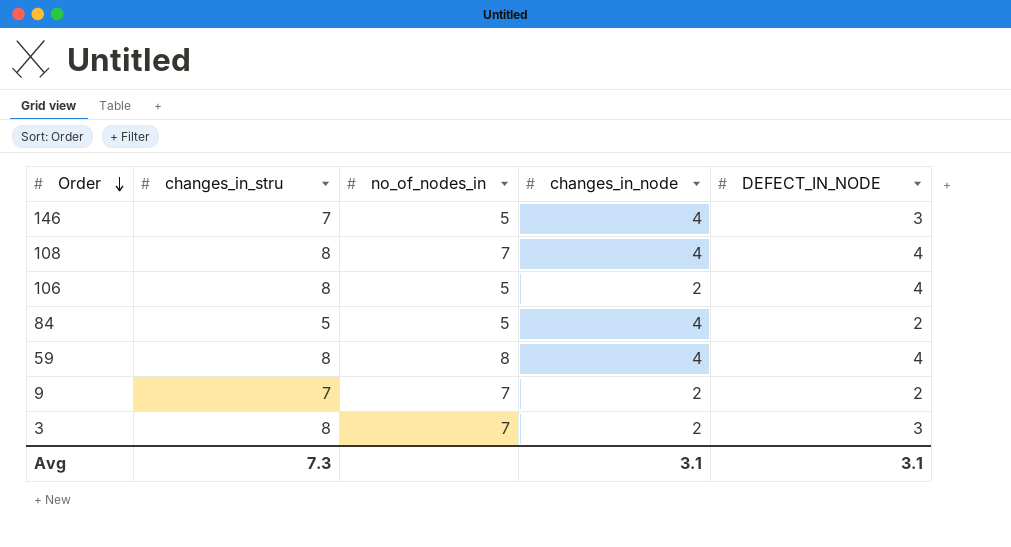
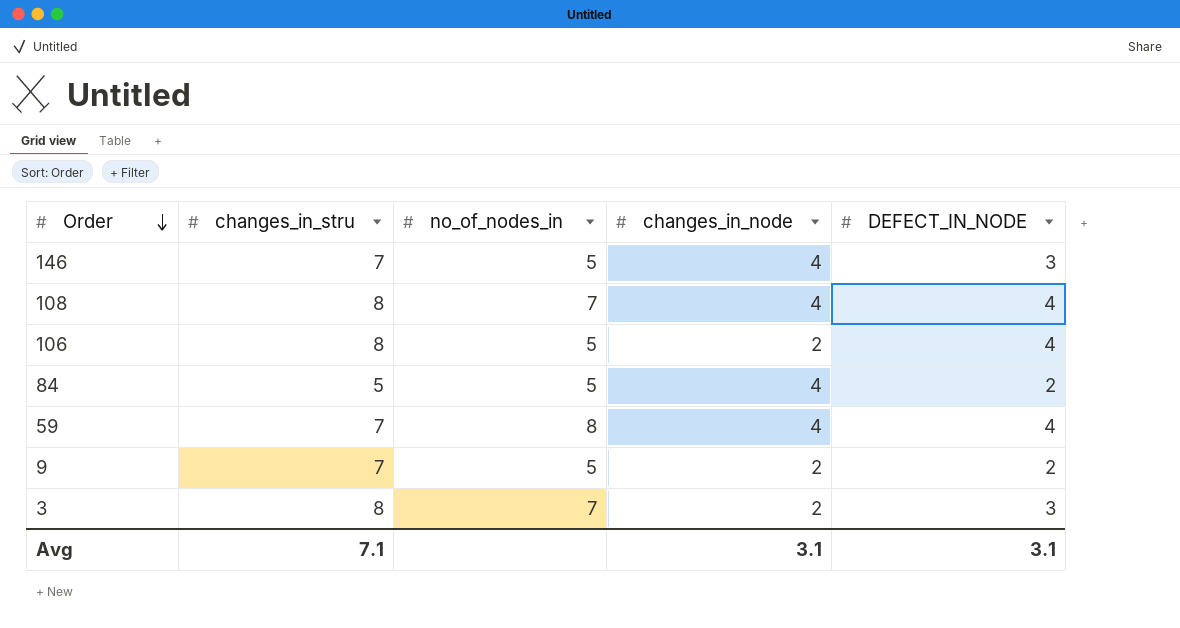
59 | changes_in_stru: 8 -> 7
9 | no_of_nodes_in: 7 -> 5
Avg | changes_in_stru: 7.3 -> 7.1

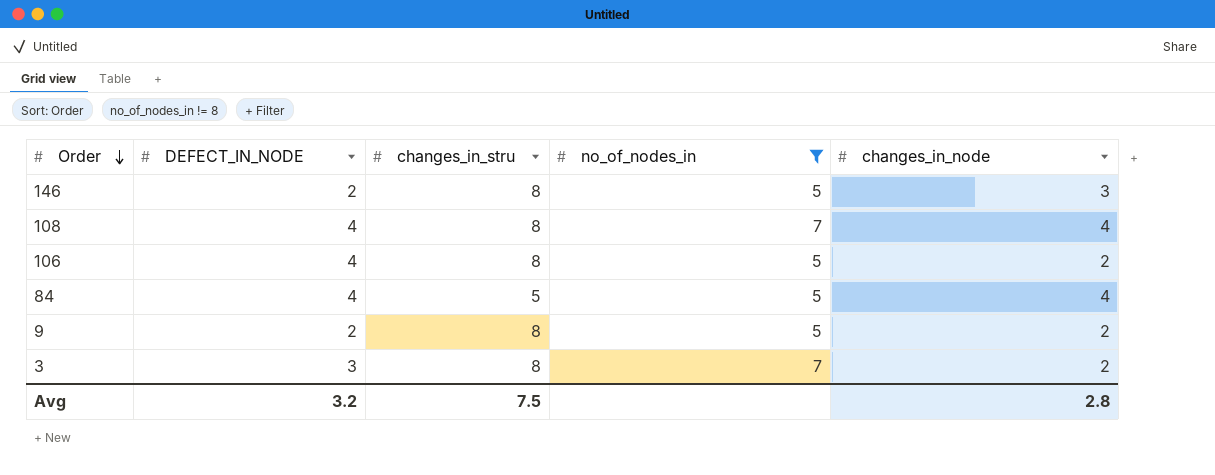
filter: none -> no_of_nodes_in != 8
column DEFECT_IN_NODE | position: 5 -> 2
146 | DEFECT_IN_NODE: 3 -> 2
146 | changes_in_stru: 7 -> 8
146 | changes_in_node: 4 -> 3
84 | DEFECT_IN_NODE: 2 -> 4
9 | changes_in_stru: 7 -> 8
Avg | DEFECT_IN_NODE: 3.1 -> 3.2
Avg | changes_in_stru: 7.1 -> 7.5
Avg | changes_in_node: 3.1 -> 2.8

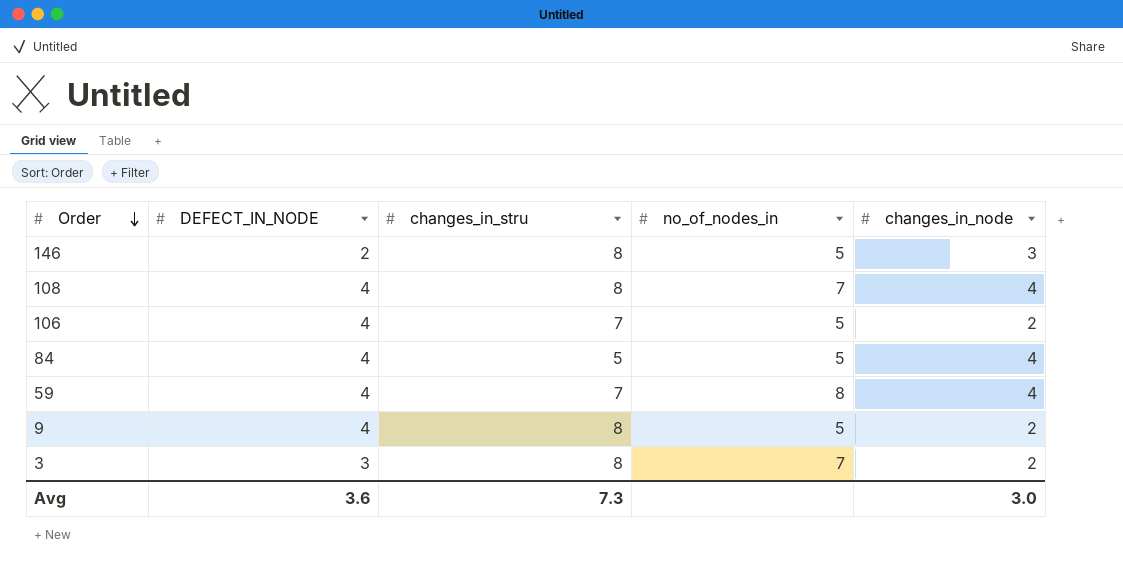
filter: no_of_nodes_in != 8 -> none
106 | changes_in_stru: 8 -> 7
9 | DEFECT_IN_NODE: 2 -> 4
Avg | DEFECT_IN_NODE: 3.2 -> 3.6
Avg | changes_in_stru: 7.5 -> 7.3
Avg | changes_in_node: 2.8 -> 3.0

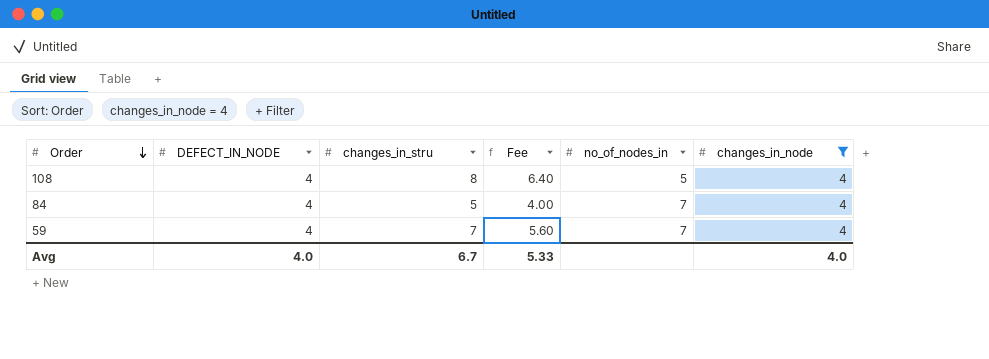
filter: none -> changes_in_node = 4
column Fee | formula: none -> [changes_in_stru] * 0.8
108 | no_of_nodes_in: 7 -> 5
84 | no_of_nodes_in: 5 -> 7
59 | no_of_nodes_in: 8 -> 7
Avg | DEFECT_IN_NODE: 3.6 -> 4.0
Avg | changes_in_stru: 7.3 -> 6.7
Avg | changes_in_node: 3.0 -> 4.0

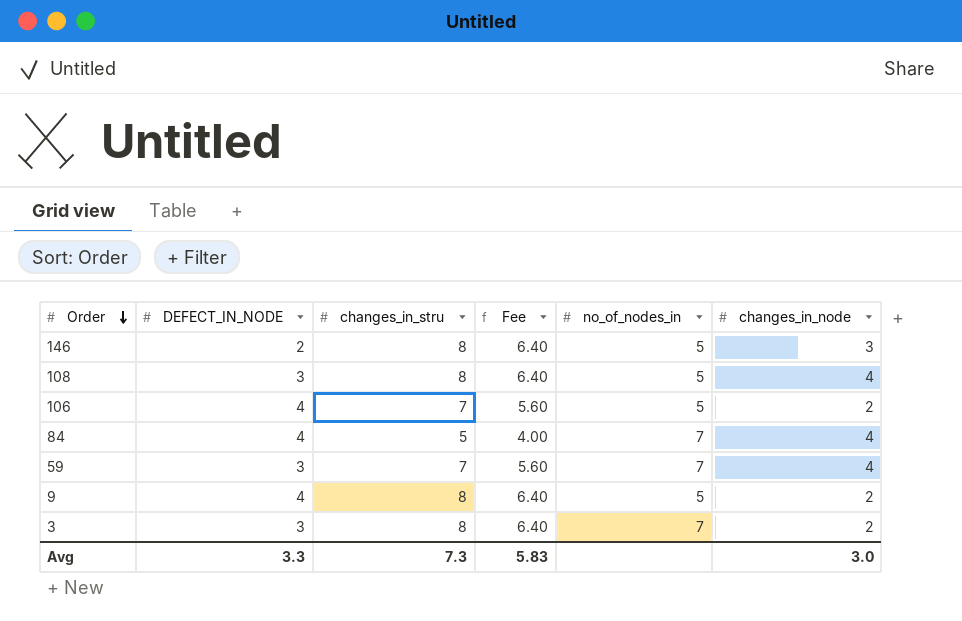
filter: changes_in_node = 4 -> none
108 | DEFECT_IN_NODE: 4 -> 3
59 | DEFECT_IN_NODE: 4 -> 3
Avg | DEFECT_IN_NODE: 4.0 -> 3.3
Avg | changes_in_stru: 6.7 -> 7.3
Avg | Fee: 5.33 -> 5.83
Avg | changes_in_node: 4.0 -> 3.0

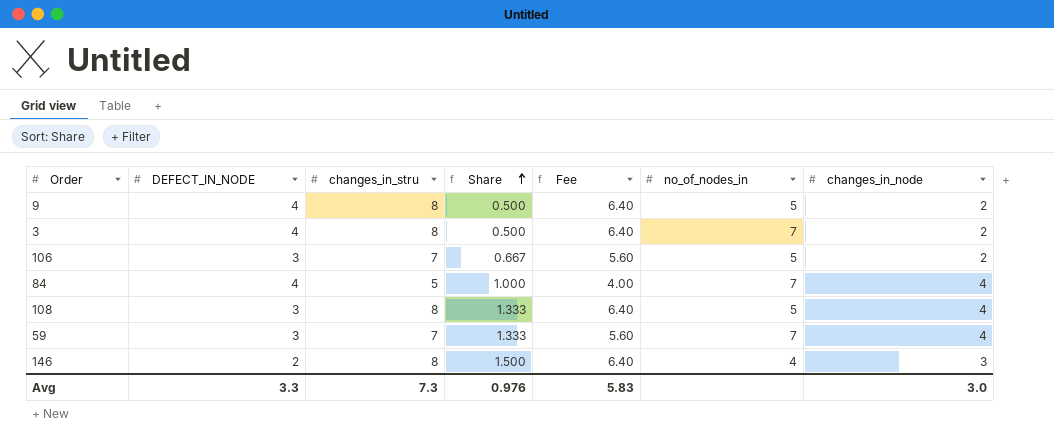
row order: Order descending -> Share ascending
column Share | formula: none -> [changes_in_node] / [DEFECT_IN_NODE]
3 | DEFECT_IN_NODE: 3 -> 4
106 | DEFECT_IN_NODE: 4 -> 3
146 | no_of_nodes_in: 5 -> 4

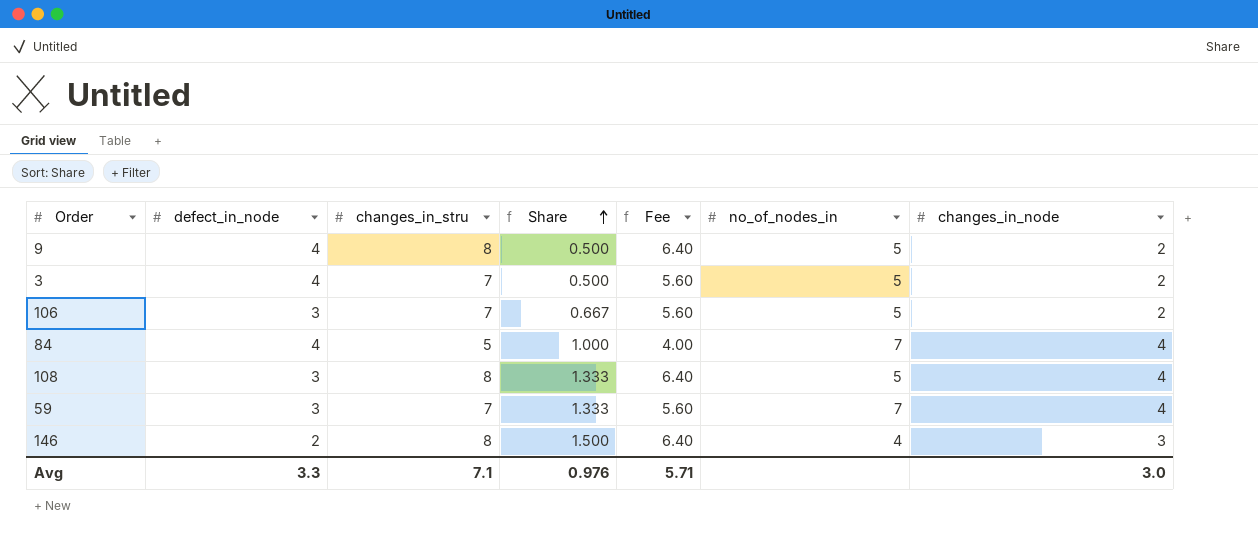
column name: DEFECT_IN_NODE -> defect_in_node
3 | changes_in_stru: 8 -> 7
3 | Fee: 6.40 -> 5.60
3 | no_of_nodes_in: 7 -> 5
Avg | changes_in_stru: 7.3 -> 7.1
Avg | Fee: 5.83 -> 5.71

